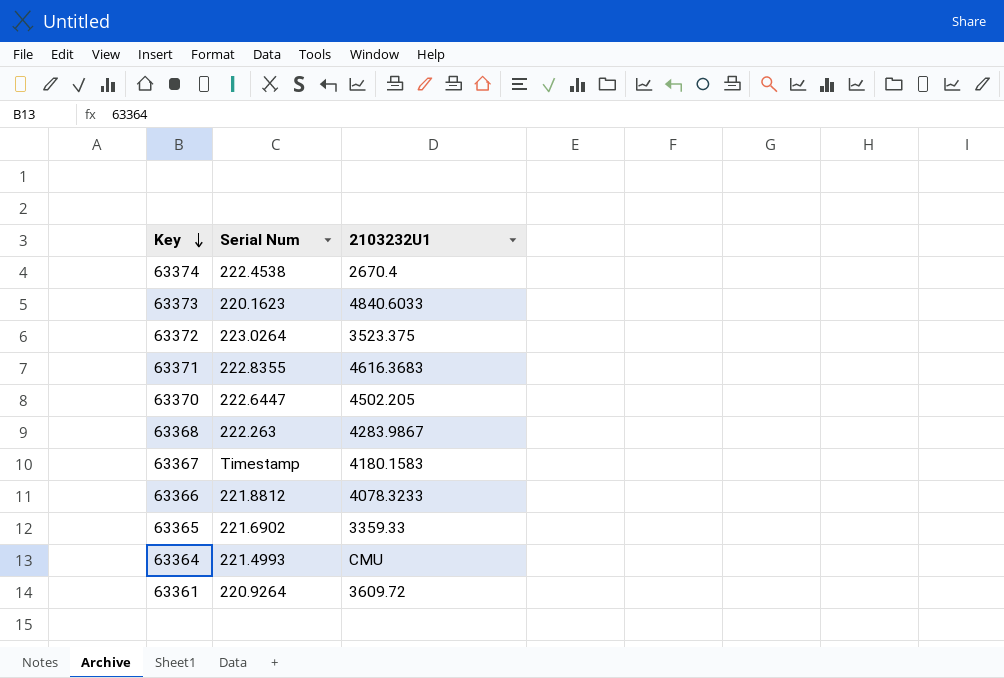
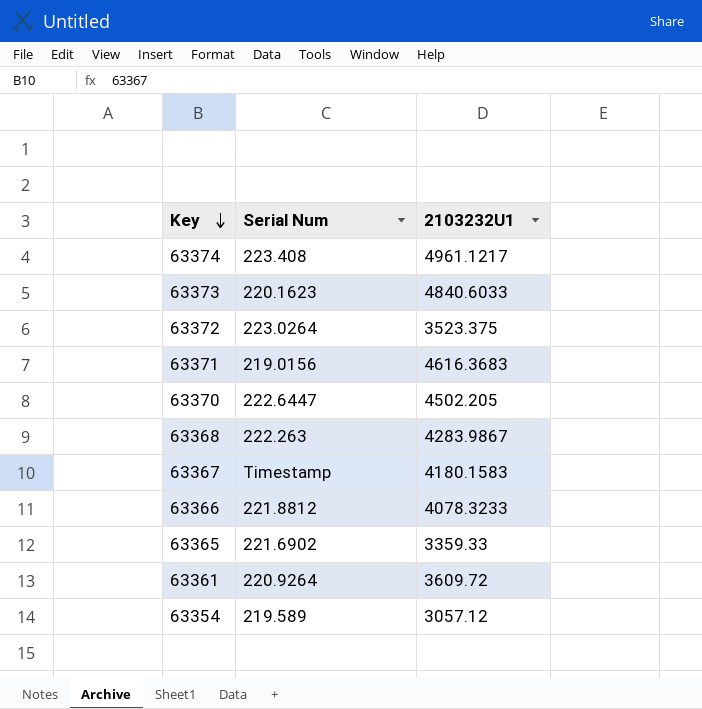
row 63364: 221.4993 | CMU -> none
63374 | Serial Num: 222.4538 -> 223.408
63374 | 2103232U1: 2670.4 -> 4961.1217
63371 | Serial Num: 222.8355 -> 219.0156
row 63354: none -> 219.589 | 3057.12

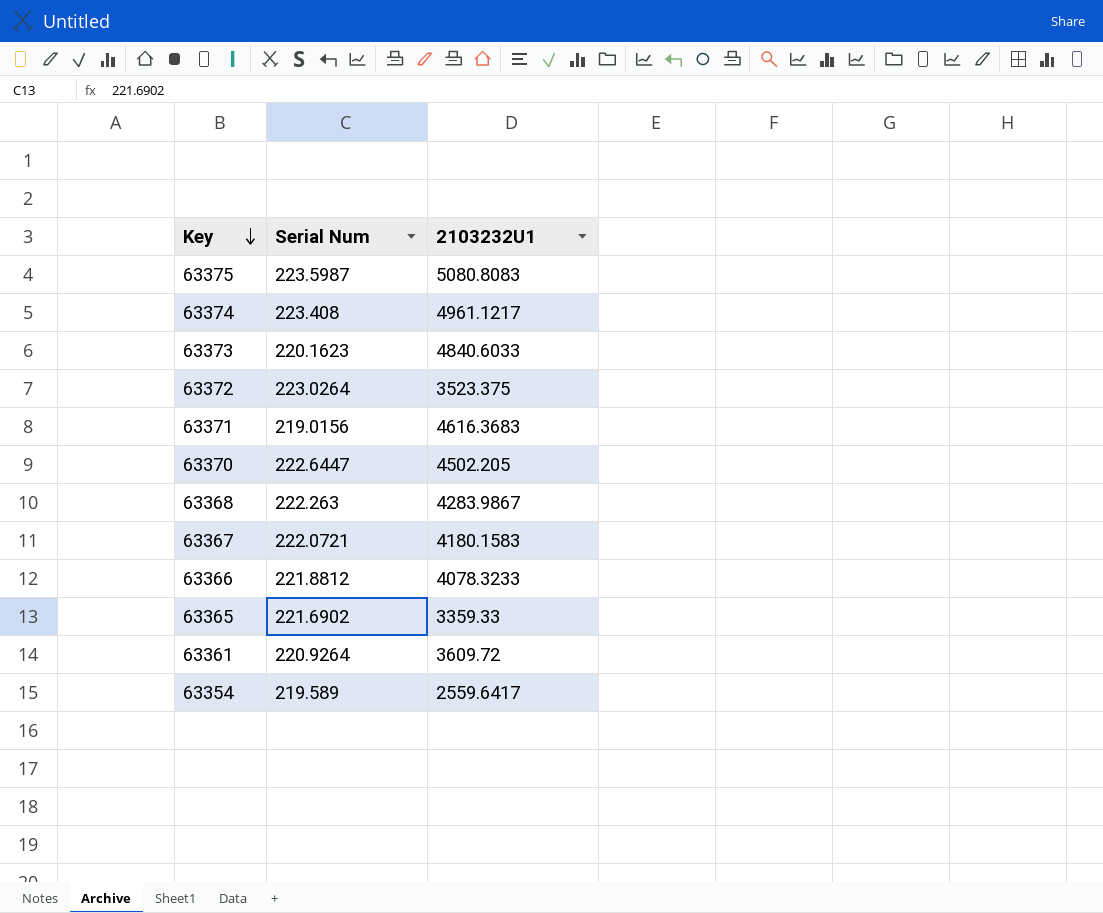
row 63375: none -> 223.5987 | 5080.8083
63367 | Serial Num: Timestamp -> 222.0721
63354 | 2103232U1: 3057.12 -> 2559.6417

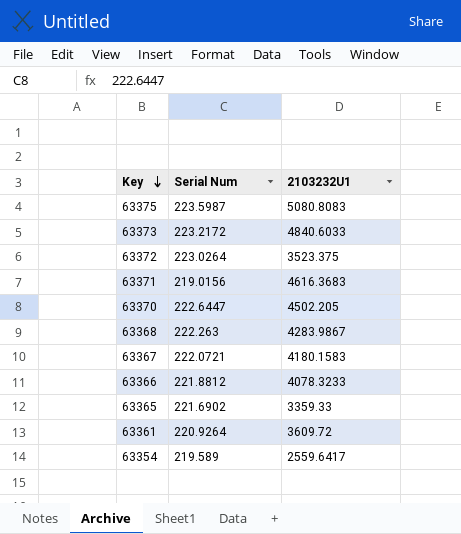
row 63374: 223.408 | 4961.1217 -> none
63373 | Serial Num: 220.1623 -> 223.2172

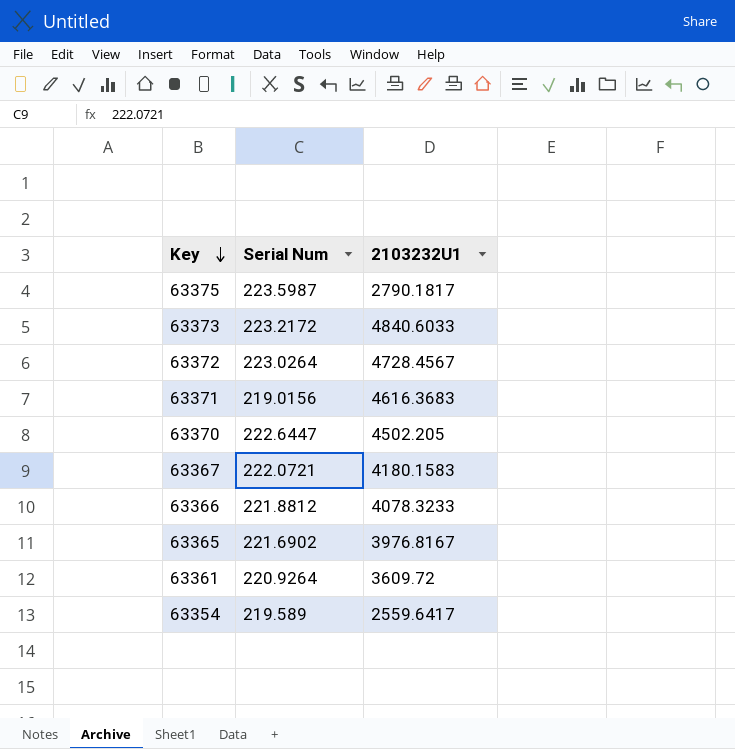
row 63368: 222.263 | 4283.9867 -> none
63375 | 2103232U1: 5080.8083 -> 2790.1817
63372 | 2103232U1: 3523.375 -> 4728.4567
63365 | 2103232U1: 3359.33 -> 3976.8167

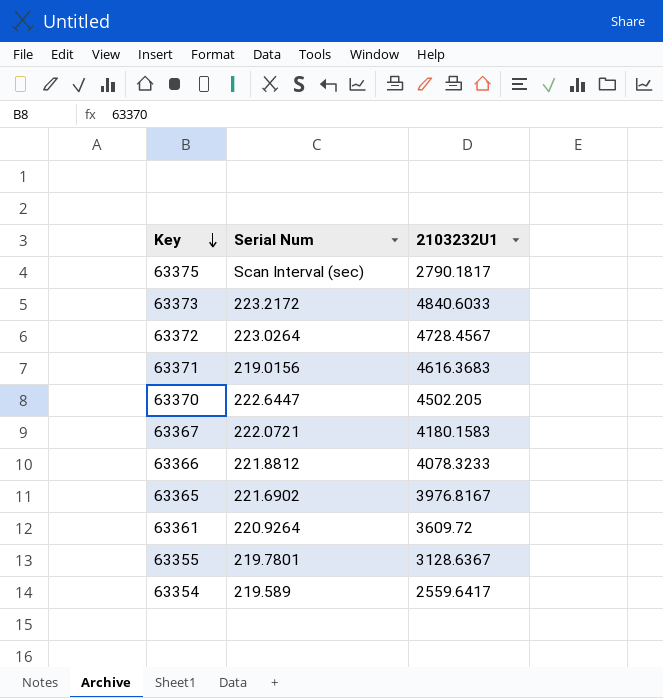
63375 | Serial Num: 223.5987 -> Scan Interval (sec)
row 63355: none -> 219.7801 | 3128.6367

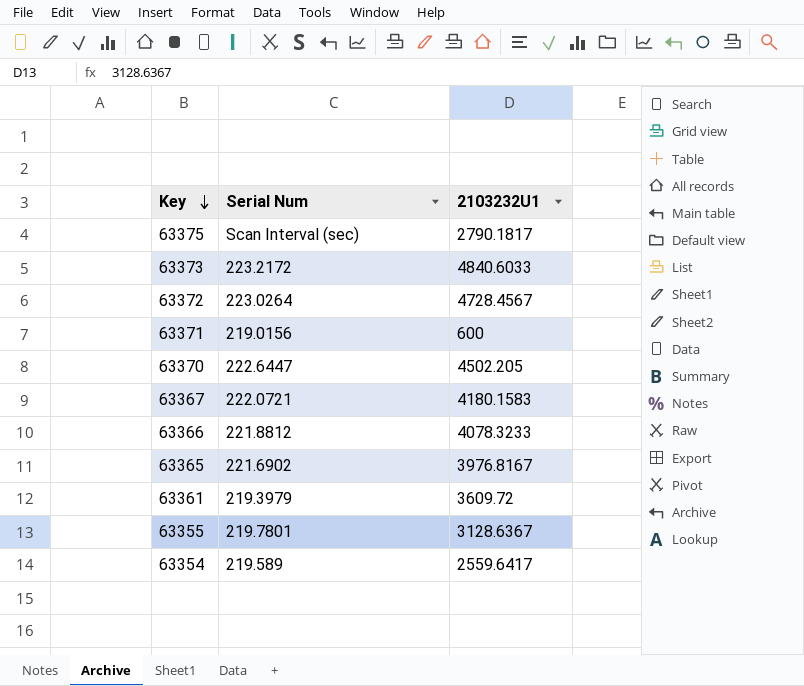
63371 | 2103232U1: 4616.3683 -> 600
63361 | Serial Num: 220.9264 -> 219.3979

